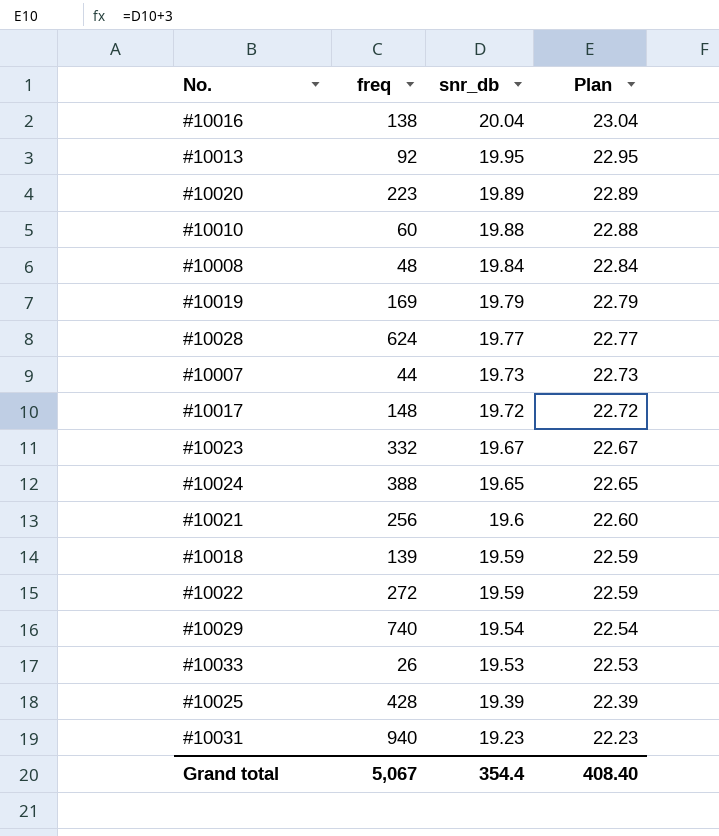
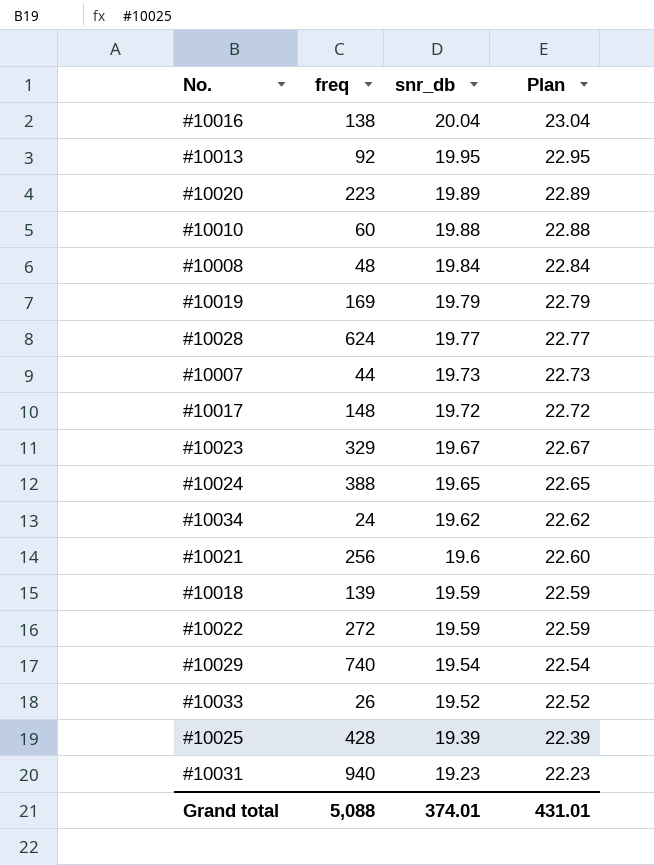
#10023 | freq: 332 -> 329
row #10034: none -> 24 | 19.62 | 22.62
#10033 | snr_db: 19.53 -> 19.52
#10033 | Plan: 22.53 -> 22.52
Grand total | freq: 5,067 -> 5,088
Grand total | snr_db: 354.4 -> 374.01
Grand total | Plan: 408.40 -> 431.01

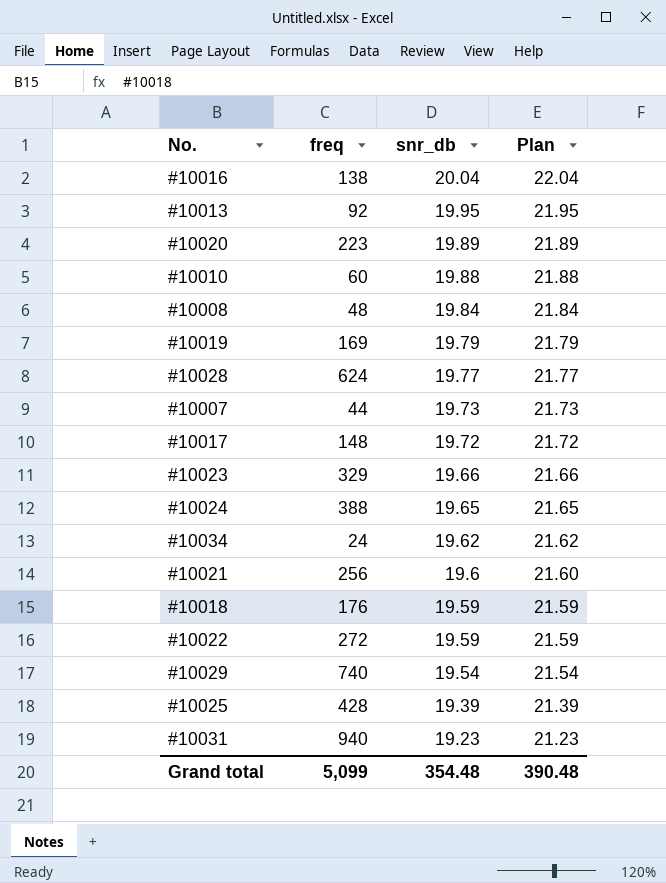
column Plan | formula: [snr_db] + 3 -> [snr_db] + 2
row #10033: 26 | 19.52 | 22.52 -> none
#10023 | snr_db: 19.67 -> 19.66
#10018 | freq: 139 -> 176
Grand total | freq: 5,088 -> 5,099
Grand total | snr_db: 374.01 -> 354.48
Grand total | Plan: 431.01 -> 390.48

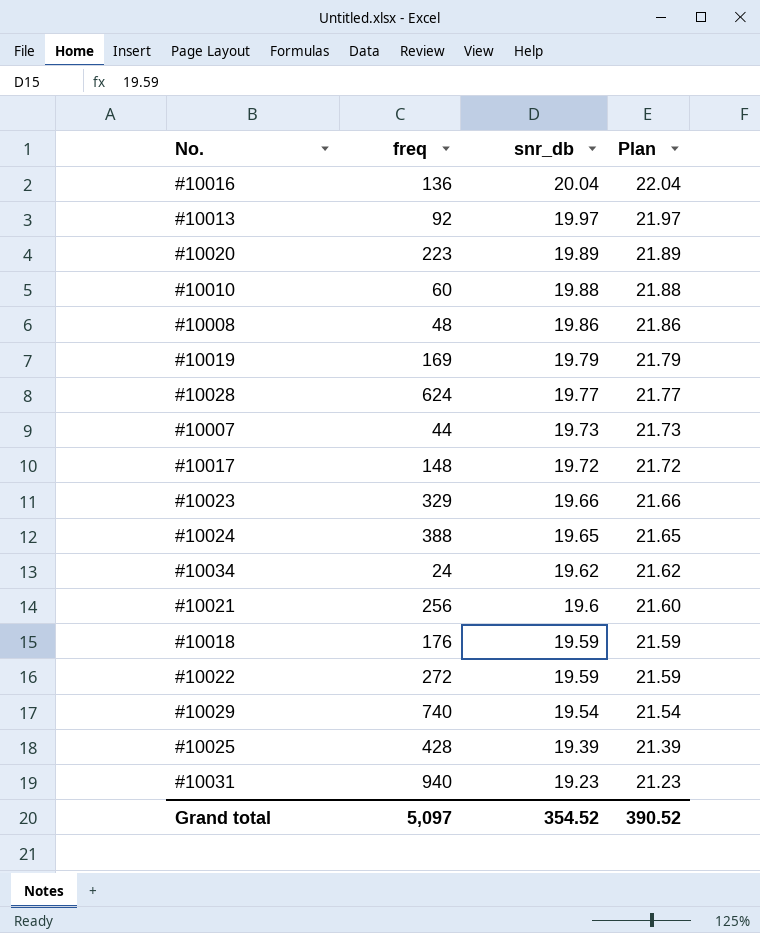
#10016 | freq: 138 -> 136
#10013 | snr_db: 19.95 -> 19.97
#10013 | Plan: 21.95 -> 21.97
#10008 | snr_db: 19.84 -> 19.86
#10008 | Plan: 21.84 -> 21.86
Grand total | freq: 5,099 -> 5,097
Grand total | snr_db: 354.48 -> 354.52
Grand total | Plan: 390.48 -> 390.52

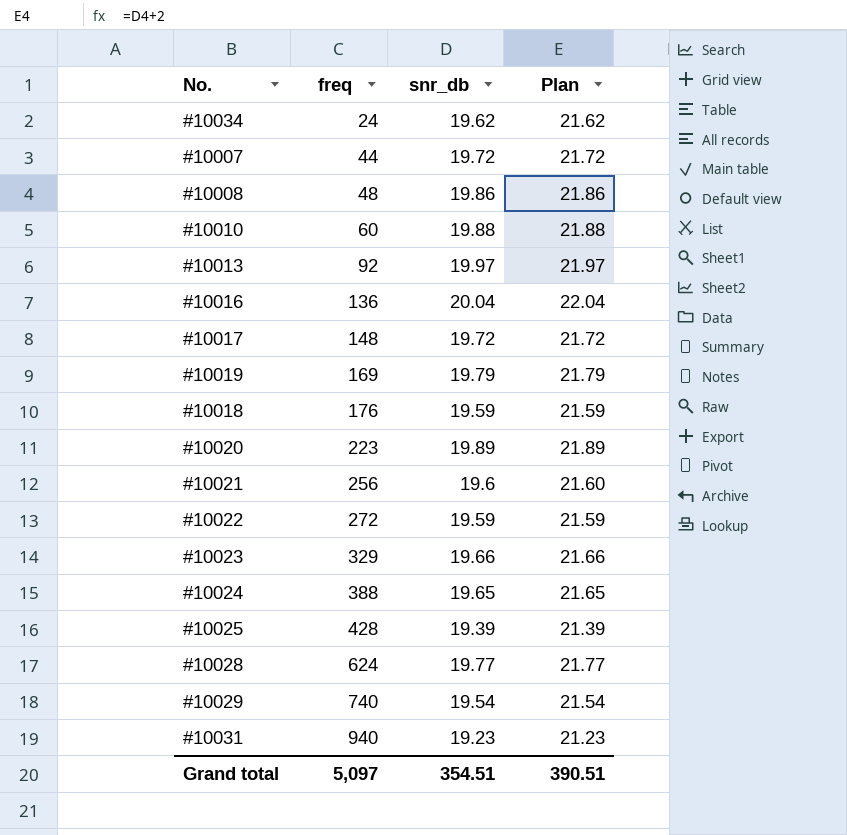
row order: snr_db descending -> freq ascending
#10007 | snr_db: 19.73 -> 19.72
#10007 | Plan: 21.73 -> 21.72
Grand total | snr_db: 354.52 -> 354.51
Grand total | Plan: 390.52 -> 390.51

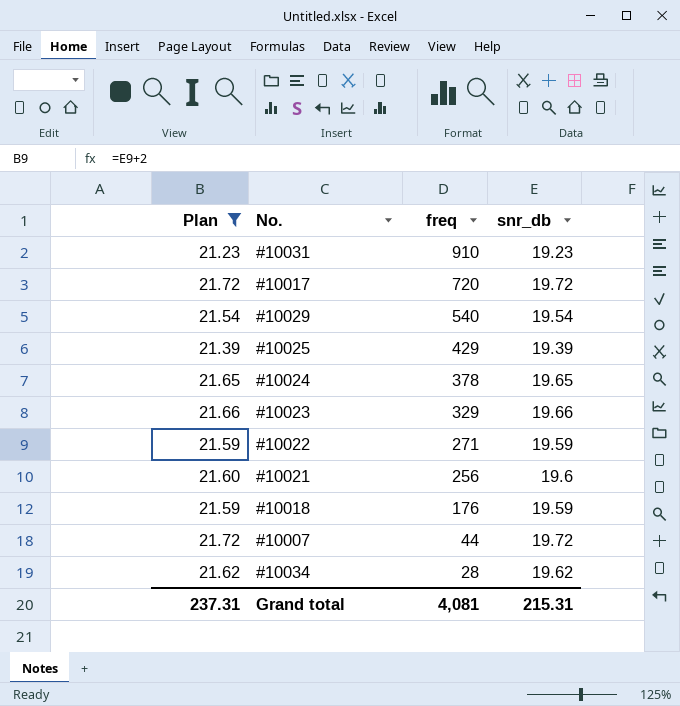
filter: none -> Plan <= 21.72
row order: freq ascending -> freq descending
column Plan | position: 4 -> 1
#10031 | freq: 940 -> 910
#10017 | freq: 148 -> 720
#10029 | freq: 740 -> 540
#10025 | freq: 428 -> 429
#10024 | freq: 388 -> 378
#10022 | freq: 272 -> 271
#10034 | freq: 24 -> 28
Grand total | Plan: 390.51 -> 237.31
Grand total | freq: 5,097 -> 4,081
Grand total | snr_db: 354.51 -> 215.31

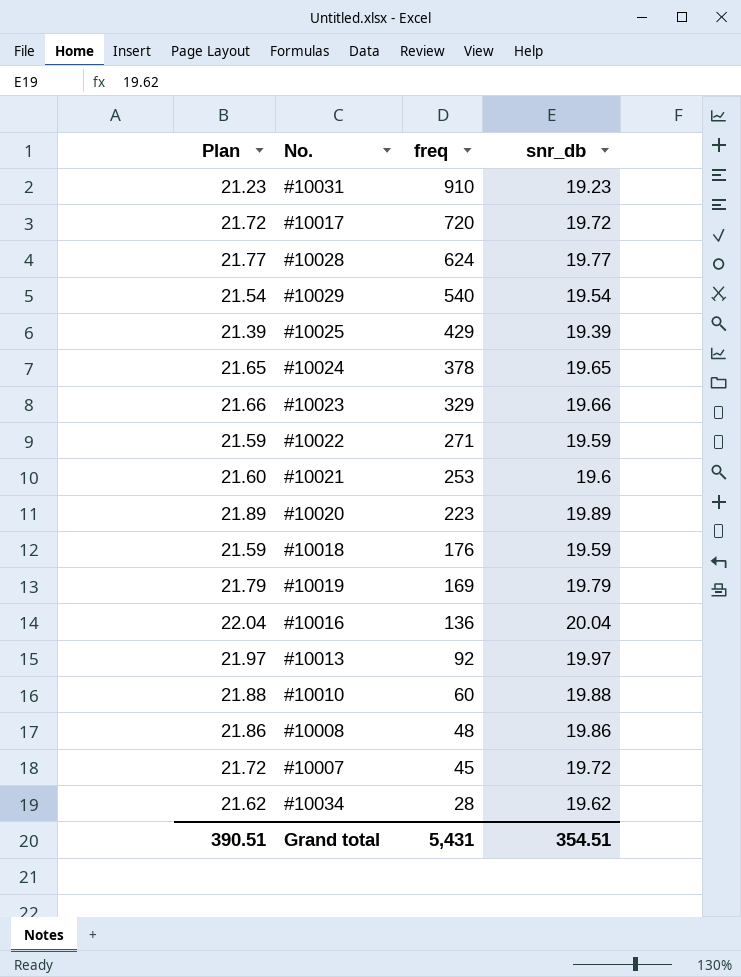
filter: Plan <= 21.72 -> none
#10021 | freq: 256 -> 253
#10007 | freq: 44 -> 45
Grand total | Plan: 237.31 -> 390.51
Grand total | freq: 4,081 -> 5,431
Grand total | snr_db: 215.31 -> 354.51

